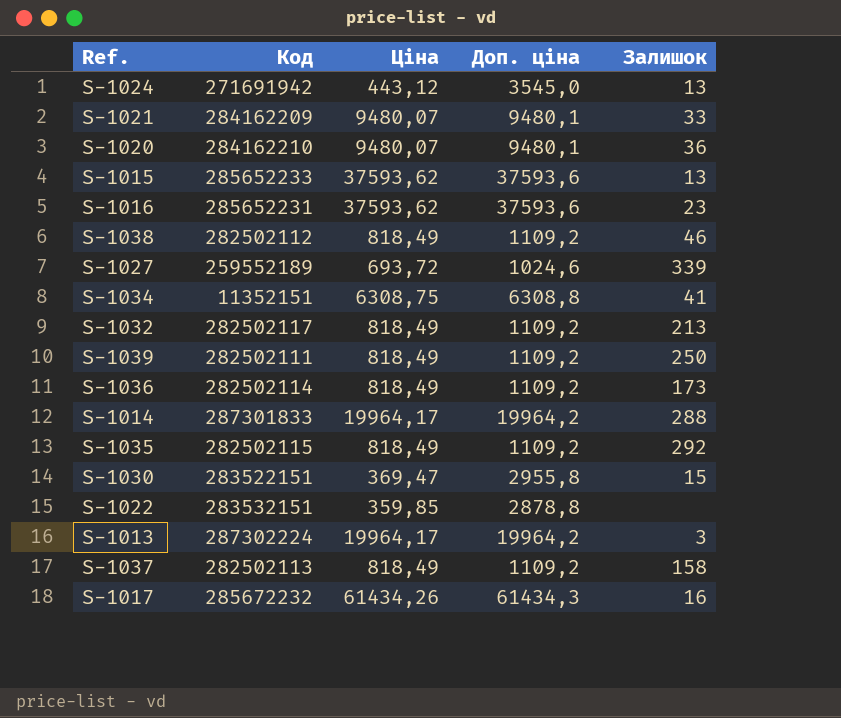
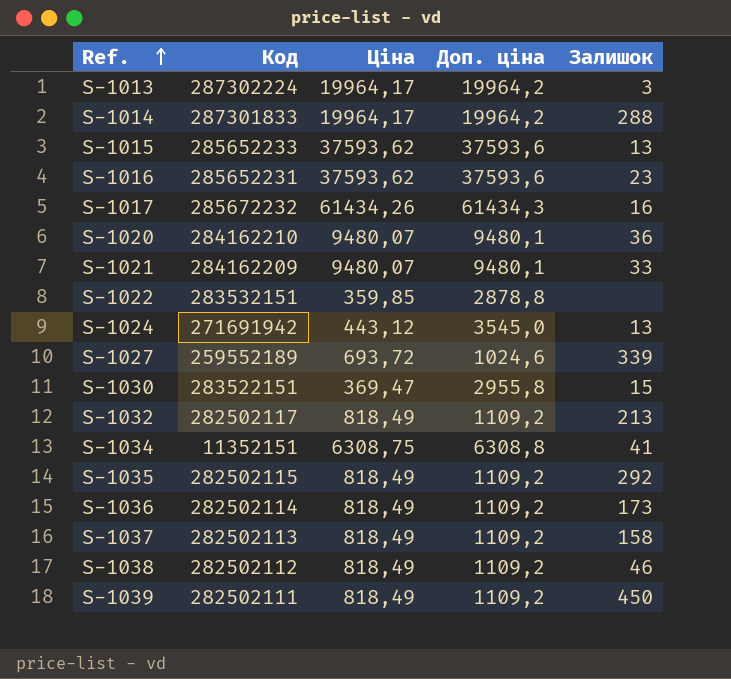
row order: none -> Ref. ascending
S-1039 | Залишок: 250 -> 450

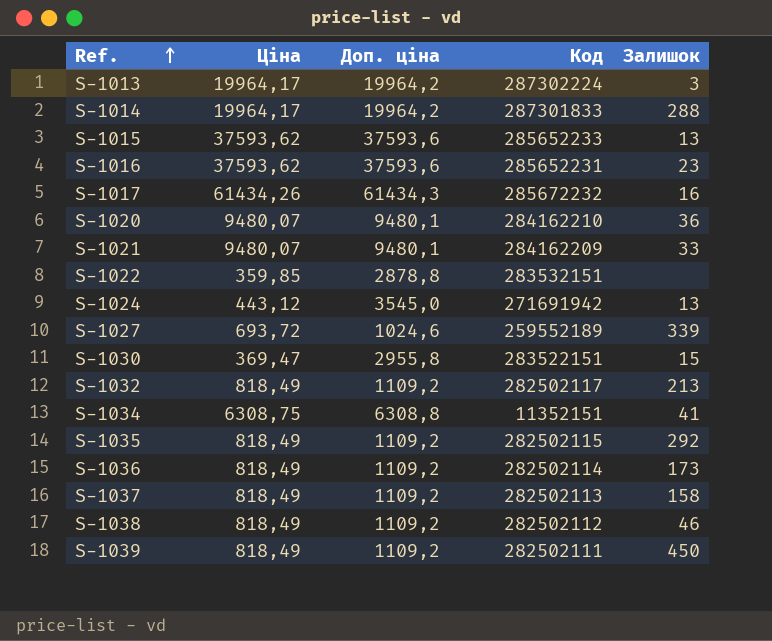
column Код | position: 2 -> 4

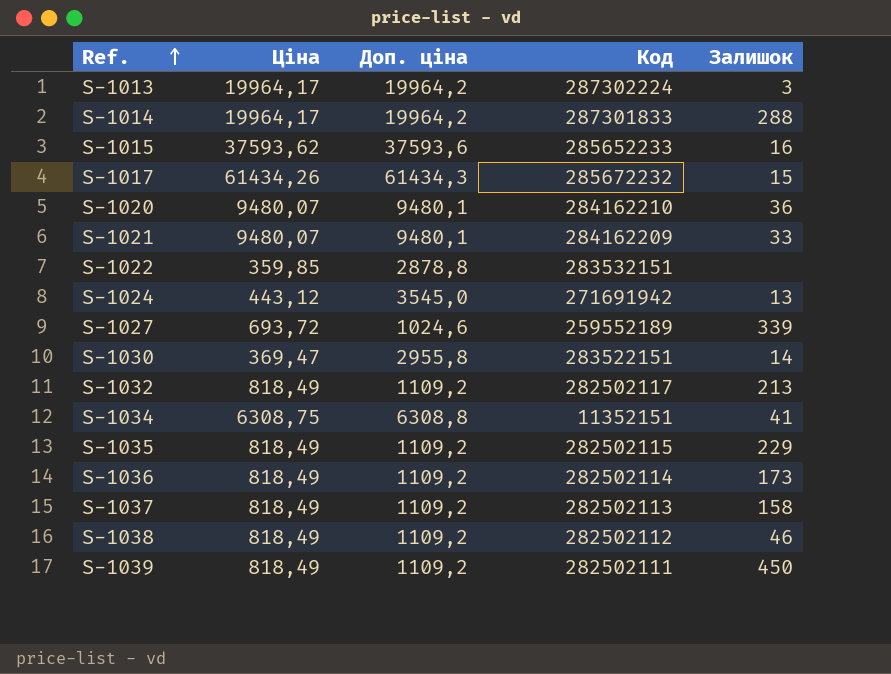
row S-1016: 37593,62 | 37593,6 | 285652231 | 23 -> none
S-1015 | Залишок: 13 -> 16
S-1017 | Залишок: 16 -> 15
S-1030 | Залишок: 15 -> 14
S-1035 | Залишок: 292 -> 229

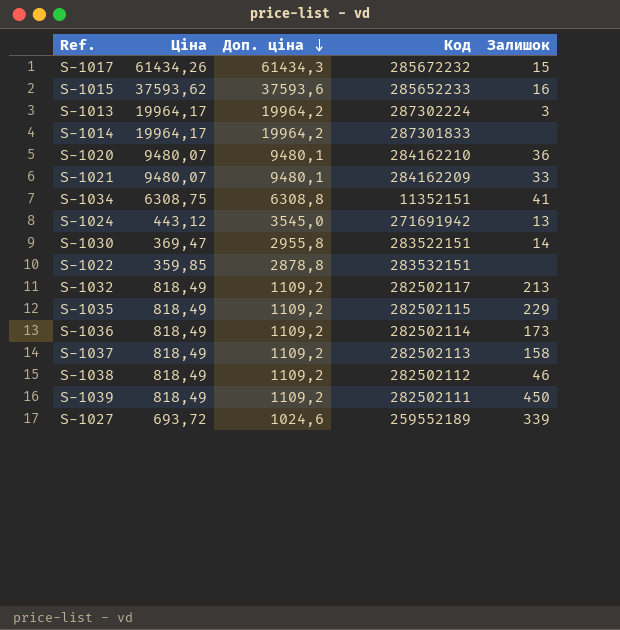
row order: Ref. ascending -> Доп. ціна descending
S-1014 | Залишок: 288 -> none

